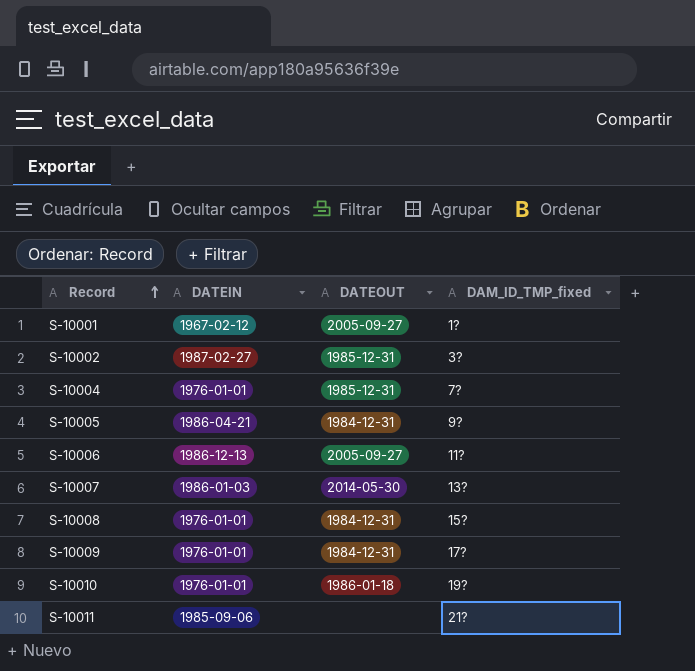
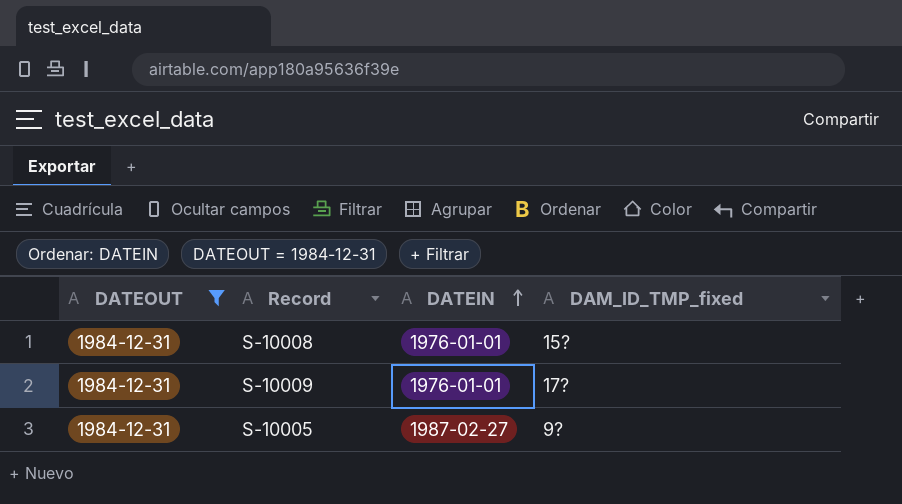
filter: none -> DATEOUT = 1984-12-31
row order: Record ascending -> DATEIN ascending
column DATEOUT | position: 3 -> 1
S-10005 | DATEIN: 1986-04-21 -> 1987-02-27

